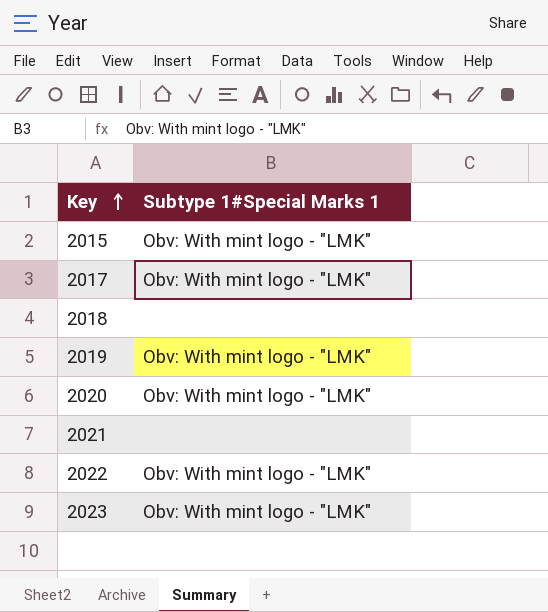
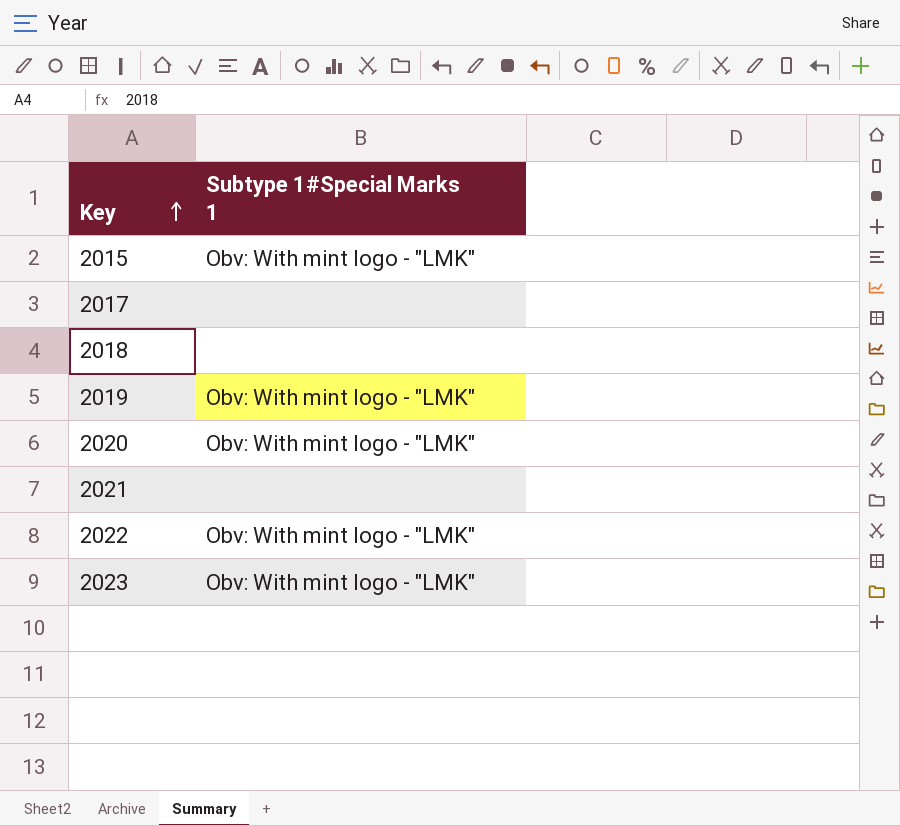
2017 | Subtype 1#Special Marks 1: Obv: With mint logo - "LMK" -> none

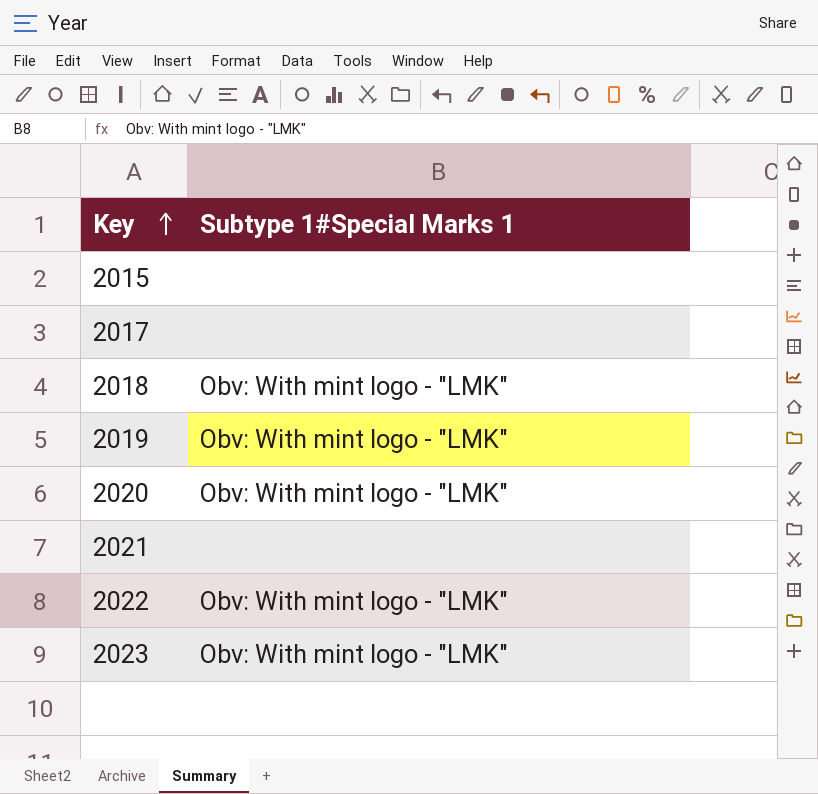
2015 | Subtype 1#Special Marks 1: Obv: With mint logo - "LMK" -> none
2018 | Subtype 1#Special Marks 1: none -> Obv: With mint logo - "LMK"

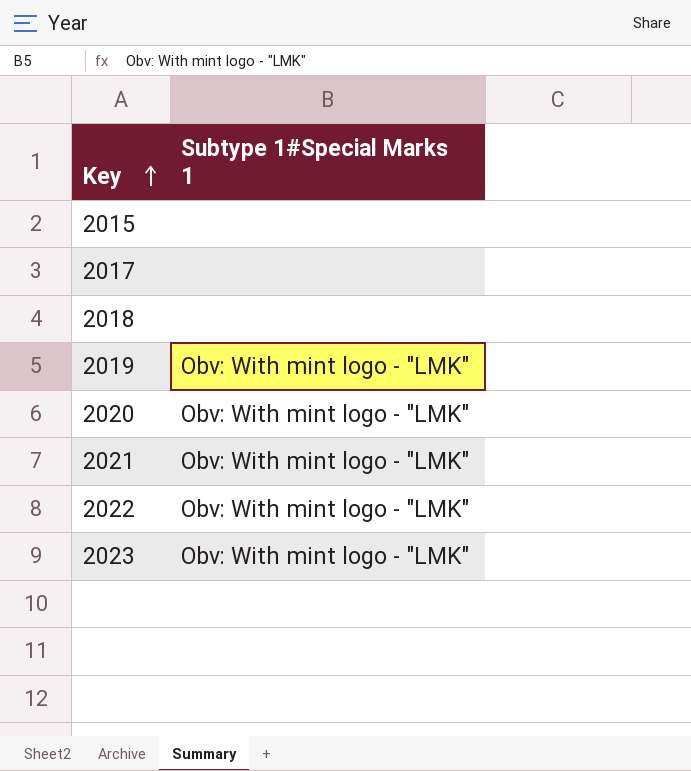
2018 | Subtype 1#Special Marks 1: Obv: With mint logo - "LMK" -> none
2021 | Subtype 1#Special Marks 1: none -> Obv: With mint logo - "LMK"

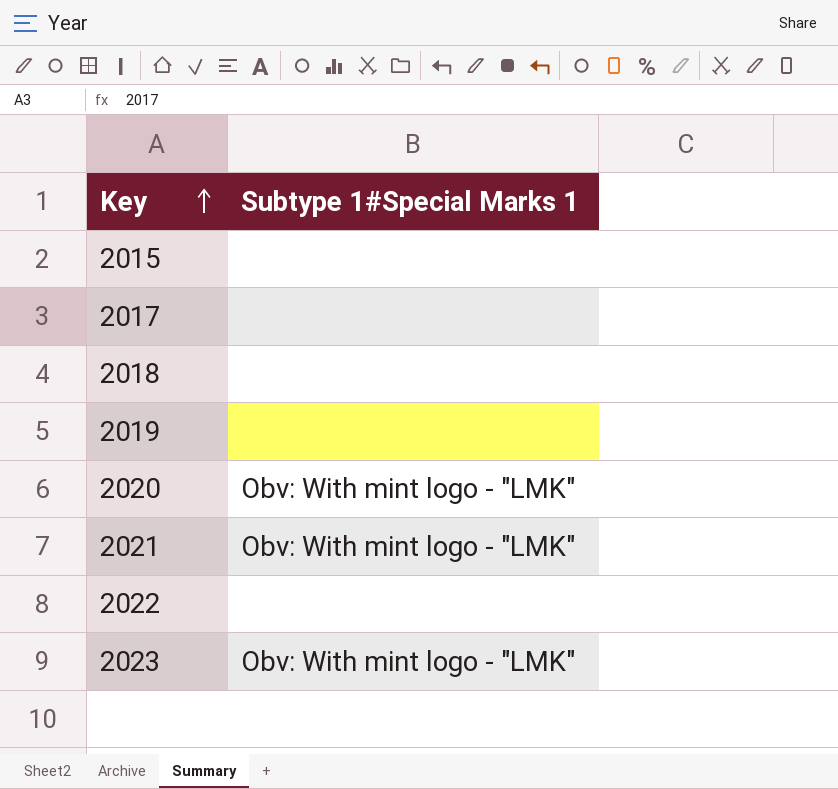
2019 | Subtype 1#Special Marks 1: Obv: With mint logo - "LMK" -> none
2022 | Subtype 1#Special Marks 1: Obv: With mint logo - "LMK" -> none

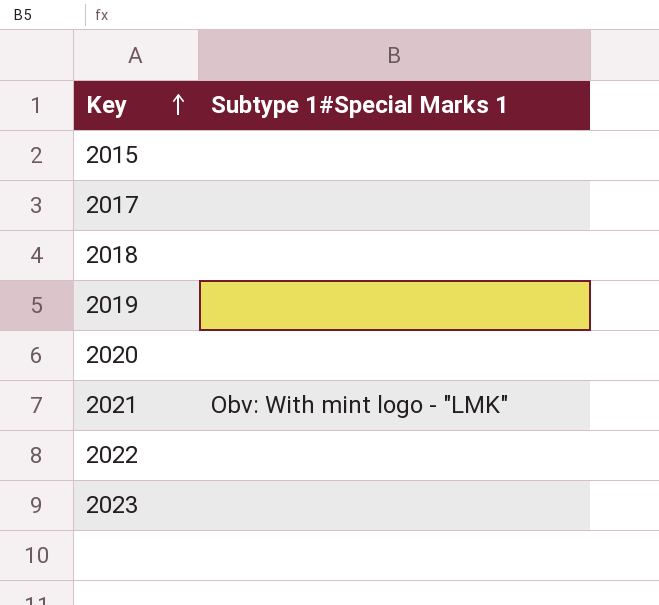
2020 | Subtype 1#Special Marks 1: Obv: With mint logo - "LMK" -> none
2023 | Subtype 1#Special Marks 1: Obv: With mint logo - "LMK" -> none

